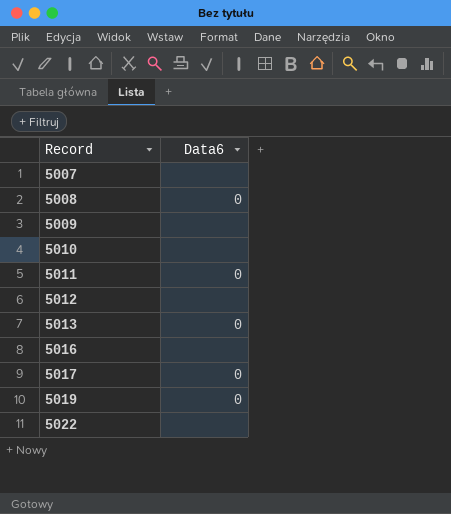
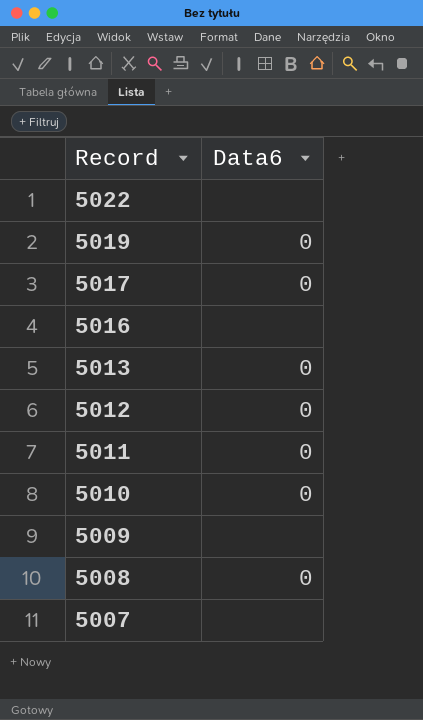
row order: Record ascending -> Record descending
5012 | Data6: none -> 0
5010 | Data6: none -> 0

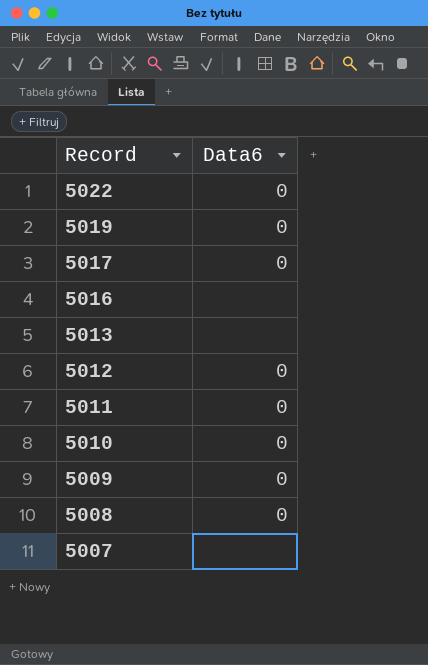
5022 | Data6: none -> 0
5013 | Data6: 0 -> none
5009 | Data6: none -> 0

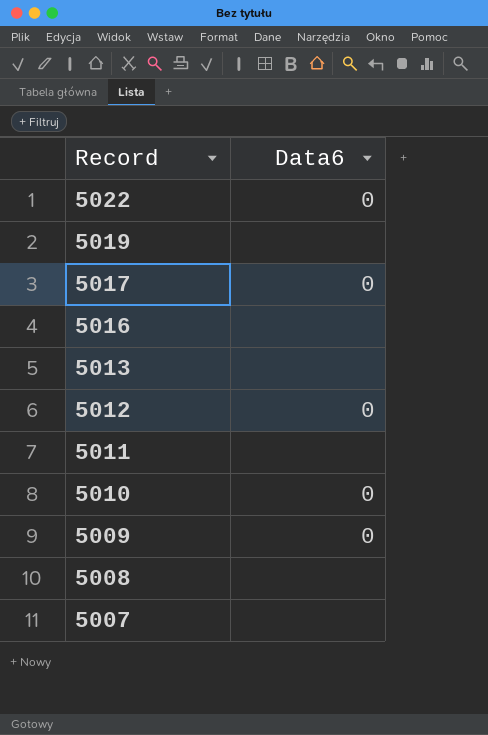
5019 | Data6: 0 -> none
5011 | Data6: 0 -> none
5008 | Data6: 0 -> none

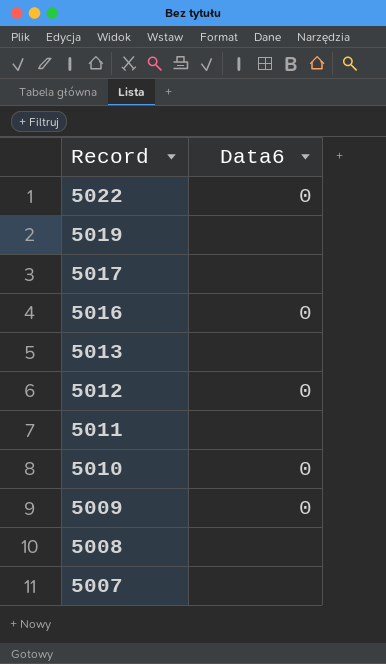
5017 | Data6: 0 -> none
5016 | Data6: none -> 0

